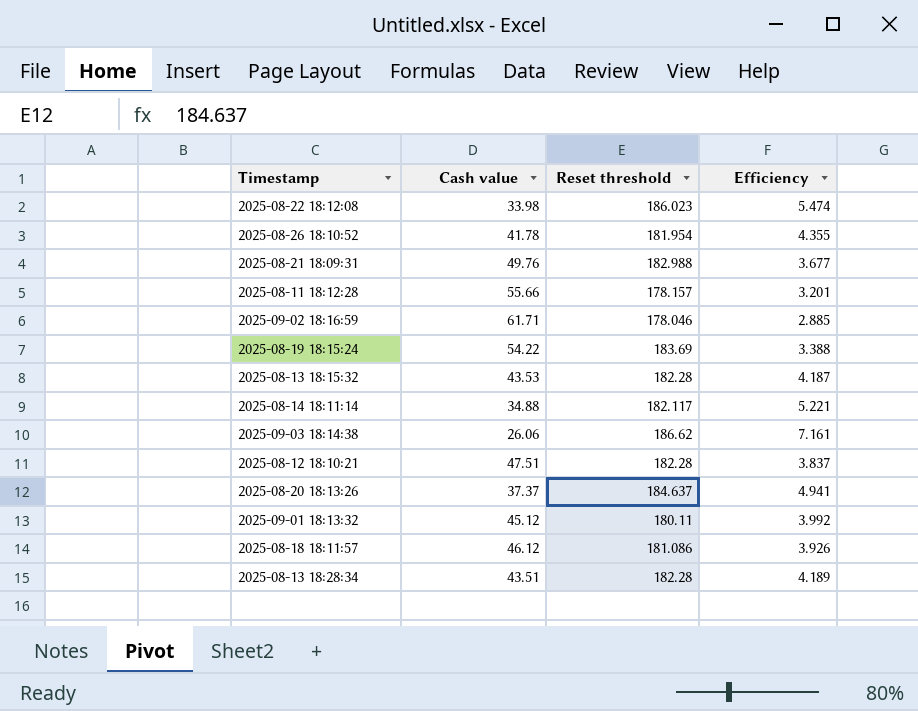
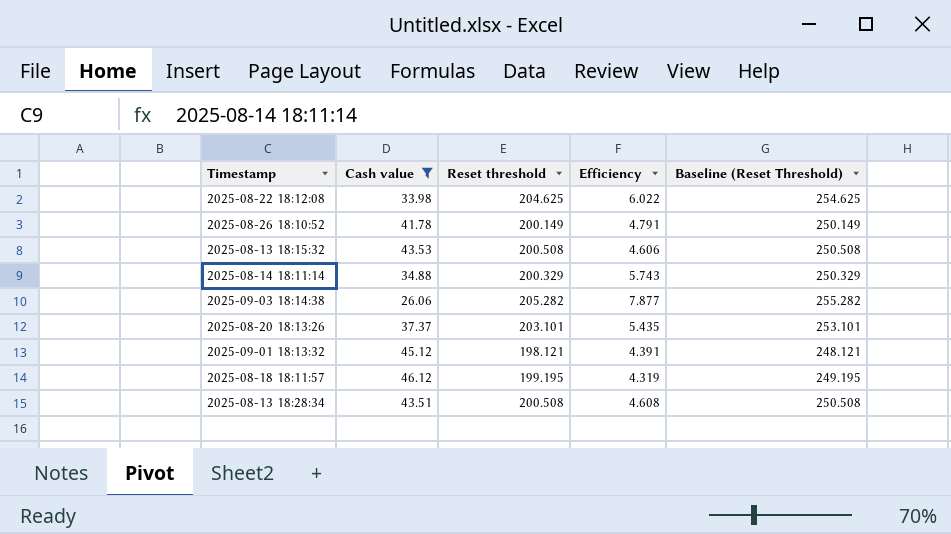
filter: none -> Cash value <= 46.12
column Baseline (Reset Threshold) | formula: none -> [Reset threshold] + 50
2025-08-22 18:12:08 | Reset threshold: 186.023 -> 204.625
2025-08-22 18:12:08 | Efficiency: 5.474 -> 6.022
2025-08-26 18:10:52 | Reset threshold: 181.954 -> 200.149
2025-08-26 18:10:52 | Efficiency: 4.355 -> 4.791
2025-08-13 18:15:32 | Reset threshold: 182.28 -> 200.508
2025-08-13 18:15:32 | Efficiency: 4.187 -> 4.606
2025-08-14 18:11:14 | Reset threshold: 182.117 -> 200.329
2025-08-14 18:11:14 | Efficiency: 5.221 -> 5.743
2025-09-03 18:14:38 | Reset threshold: 186.62 -> 205.282
2025-09-03 18:14:38 | Efficiency: 7.161 -> 7.877
2025-08-20 18:13:26 | Reset threshold: 184.637 -> 203.101
2025-08-20 18:13:26 | Efficiency: 4.941 -> 5.435
2025-09-01 18:13:32 | Reset threshold: 180.11 -> 198.121
2025-09-01 18:13:32 | Efficiency: 3.992 -> 4.391
2025-08-18 18:11:57 | Reset threshold: 181.086 -> 199.195
2025-08-18 18:11:57 | Efficiency: 3.926 -> 4.319
2025-08-13 18:28:34 | Reset threshold: 182.28 -> 200.508
2025-08-13 18:28:34 | Efficiency: 4.189 -> 4.608

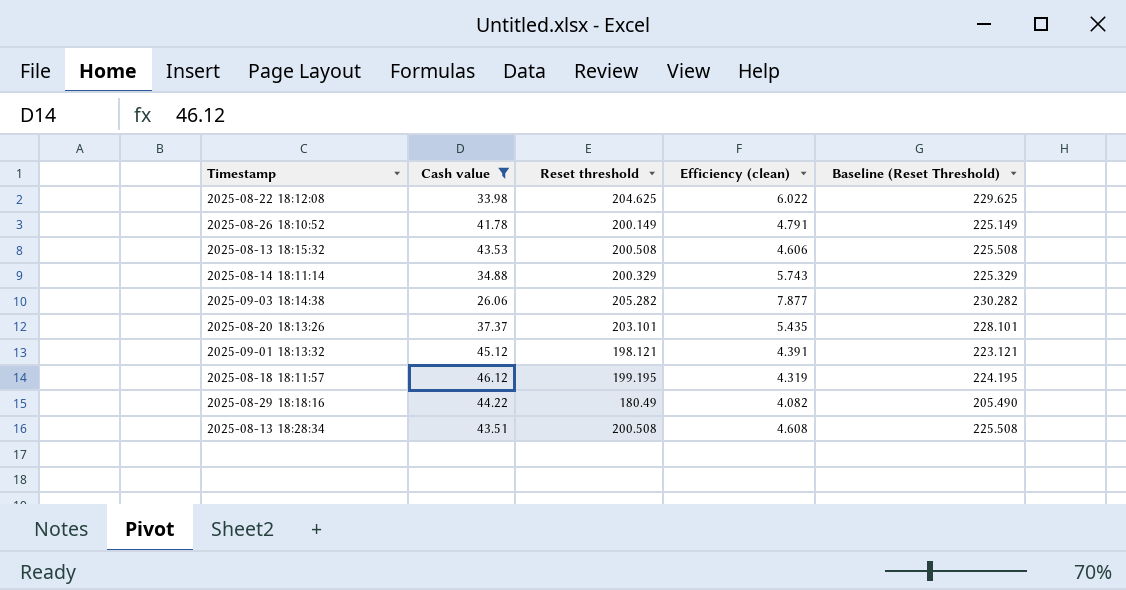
column name: Efficiency -> Efficiency (clean)
column Baseline (Reset Threshold) | formula: [Reset threshold] + 50 -> [Reset threshold] + 25
row 2025-08-29 18:18:16: none -> 44.22 | 180.49 | 4.082 | 205.490

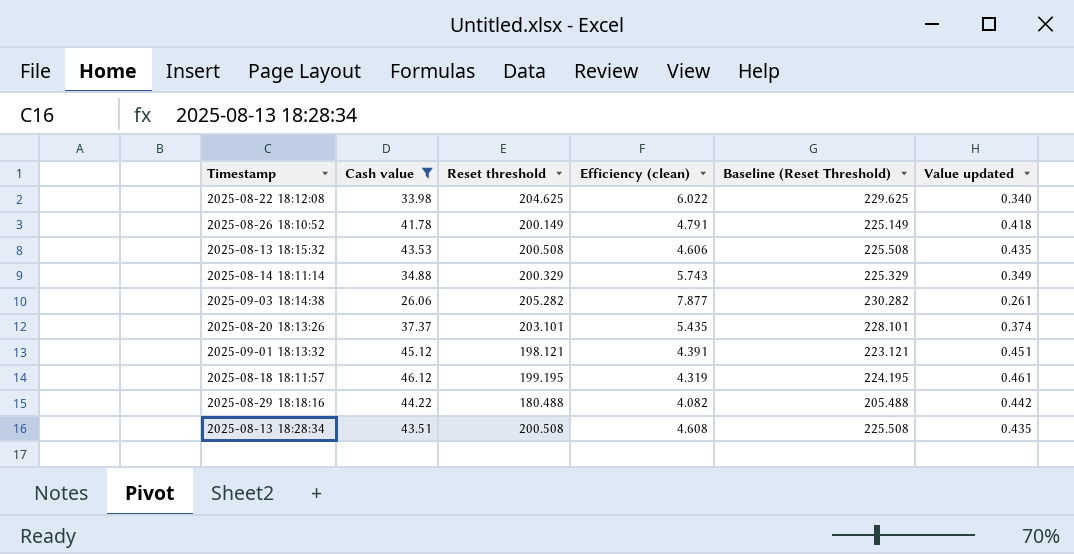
column Value updated | formula: none -> [Cash value] * 0.01
2025-08-29 18:18:16 | Reset threshold: 180.49 -> 180.488
2025-08-29 18:18:16 | Baseline (Reset Threshold): 205.490 -> 205.488

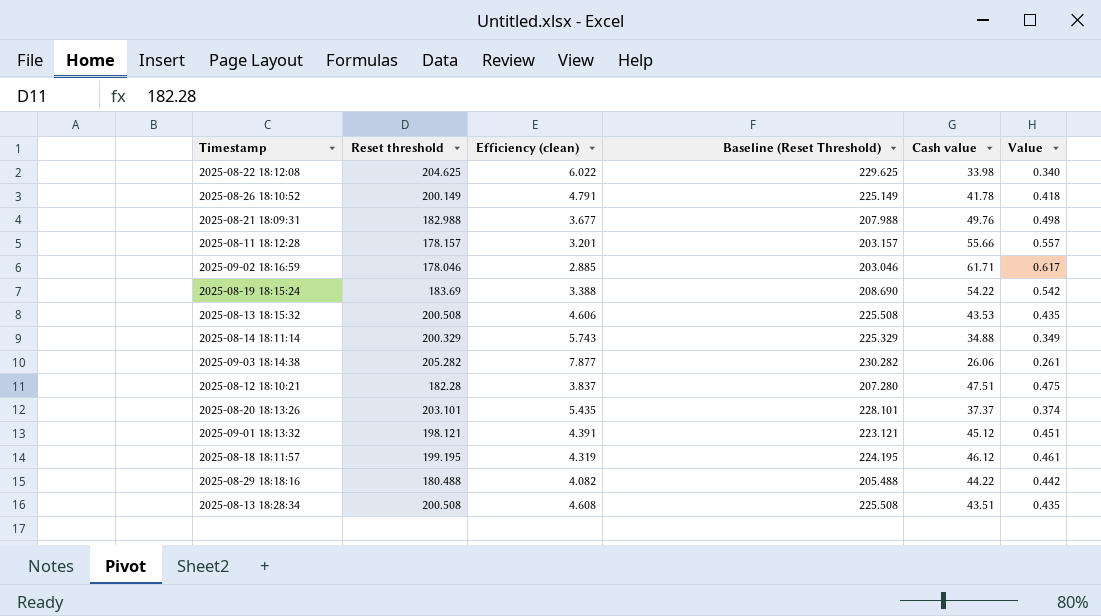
filter: Cash value <= 46.12 -> none
column Cash value | position: 2 -> 5
column name: Value updated -> Value

